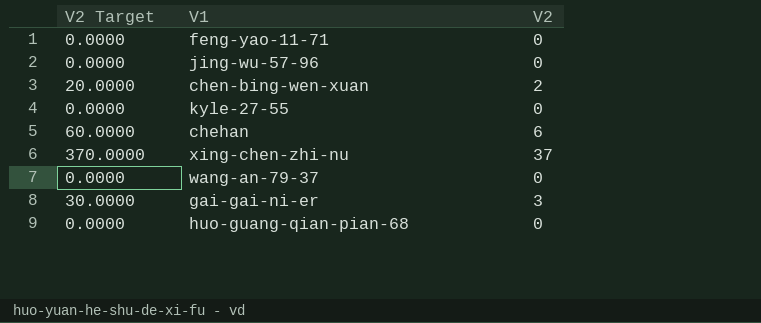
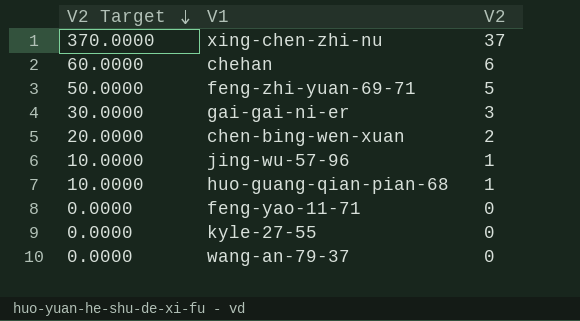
row order: none -> V2 Target descending
row feng-zhi-yuan-69-71: none -> 50.0000 | 5
jing-wu-57-96 | V2 Target: 0.0000 -> 10.0000
jing-wu-57-96 | V2: 0 -> 1
huo-guang-qian-pian-68 | V2 Target: 0.0000 -> 10.0000
huo-guang-qian-pian-68 | V2: 0 -> 1

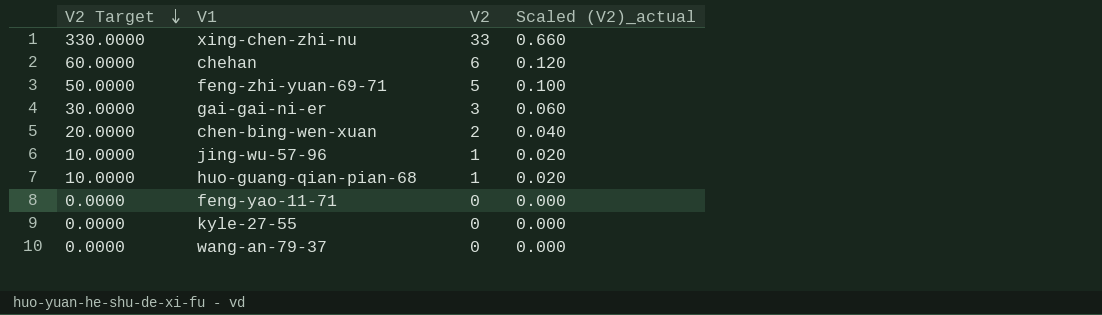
column Scaled (V2)_actual | formula: none -> [V2] * 0.02
xing-chen-zhi-nu | V2 Target: 370.0000 -> 330.0000
xing-chen-zhi-nu | V2: 37 -> 33

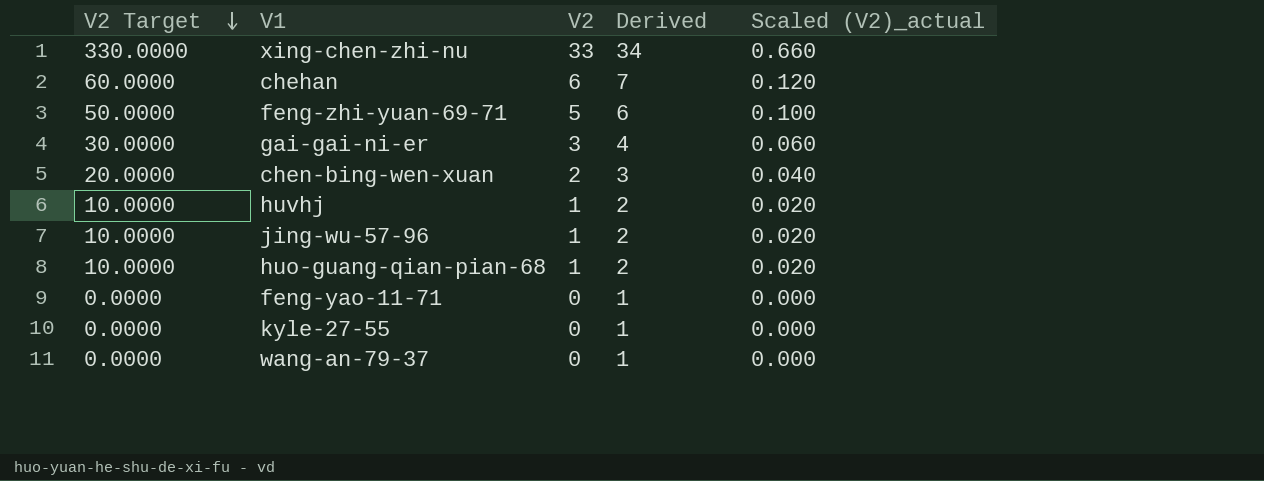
column Derived | formula: none -> [V2] + 1
row huvhj: none -> 10.0000 | 1 | 2 | 0.020

